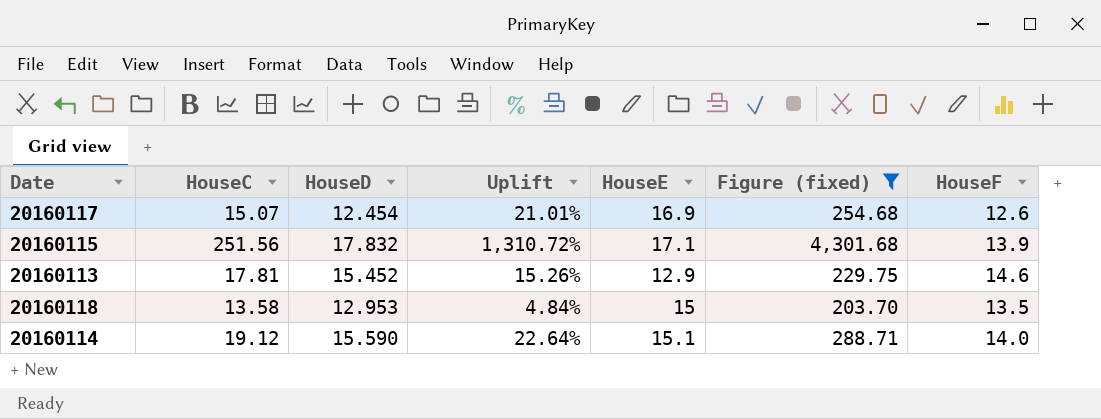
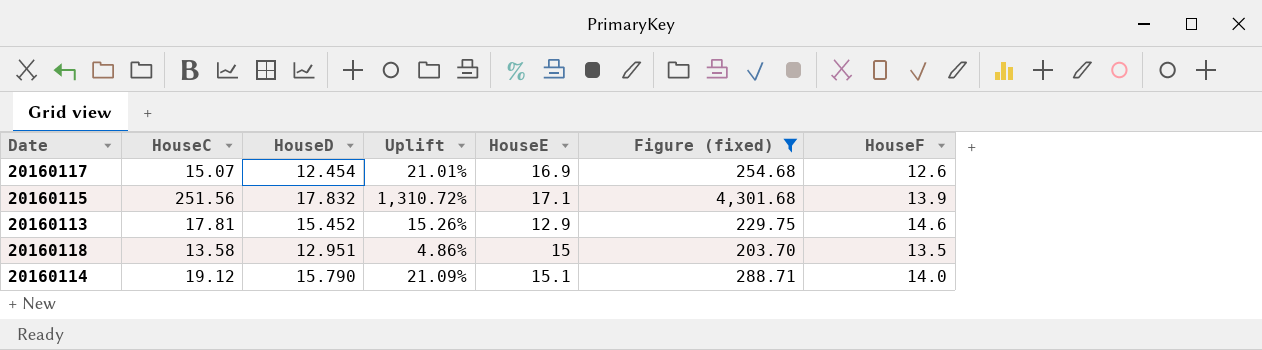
20160118 | HouseD: 12.953 -> 12.951
20160118 | Uplift: 4.84% -> 4.86%
20160114 | HouseD: 15.590 -> 15.790
20160114 | Uplift: 22.64% -> 21.09%

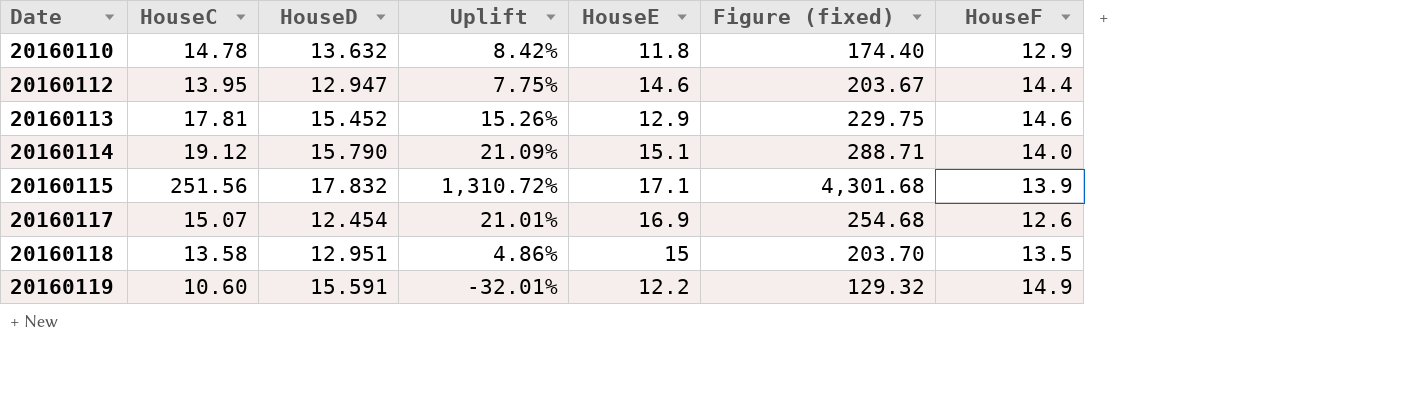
filter: Figure (fixed) >= 203.70 -> none
row order: none -> Date ascending

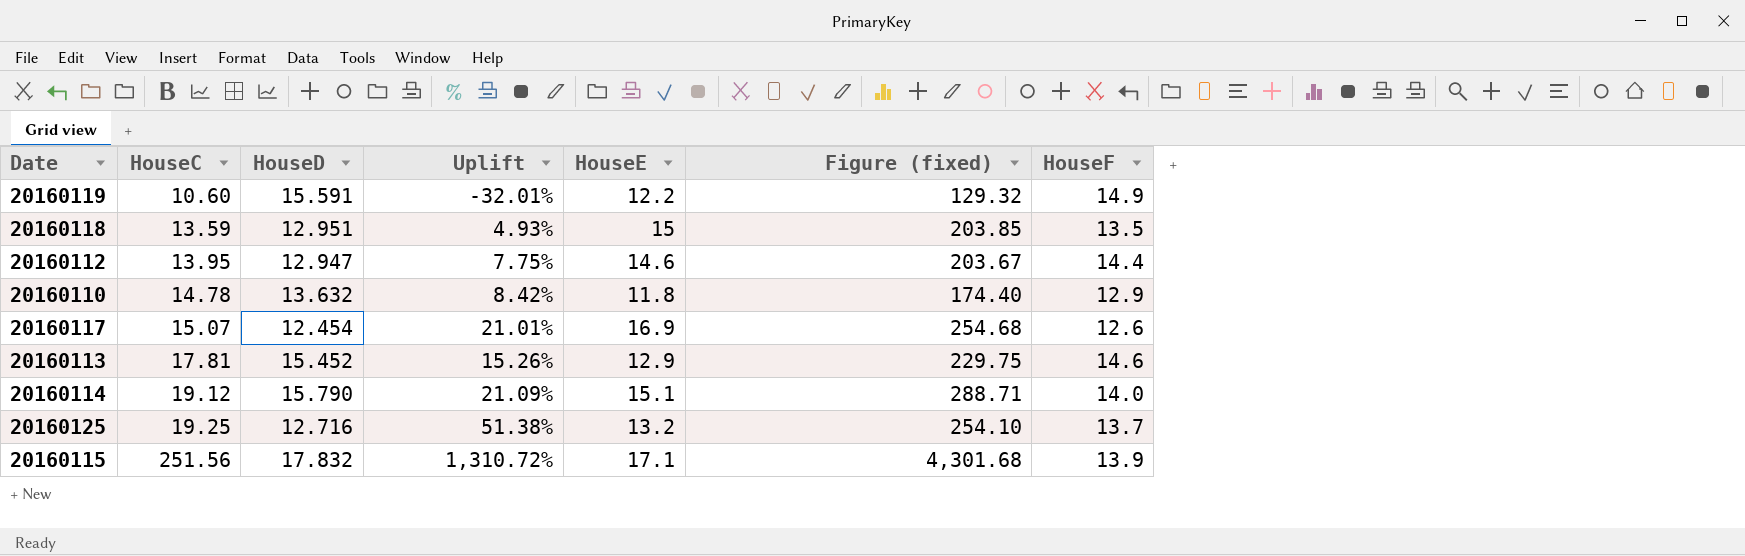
row order: Date ascending -> HouseC ascending
20160118 | HouseC: 13.58 -> 13.59
20160118 | Uplift: 4.86% -> 4.93%
20160118 | Figure (fixed): 203.70 -> 203.85
row 20160125: none -> 19.25 | 12.716 | 51.38% | 13.2 | 254.10 | 13.7

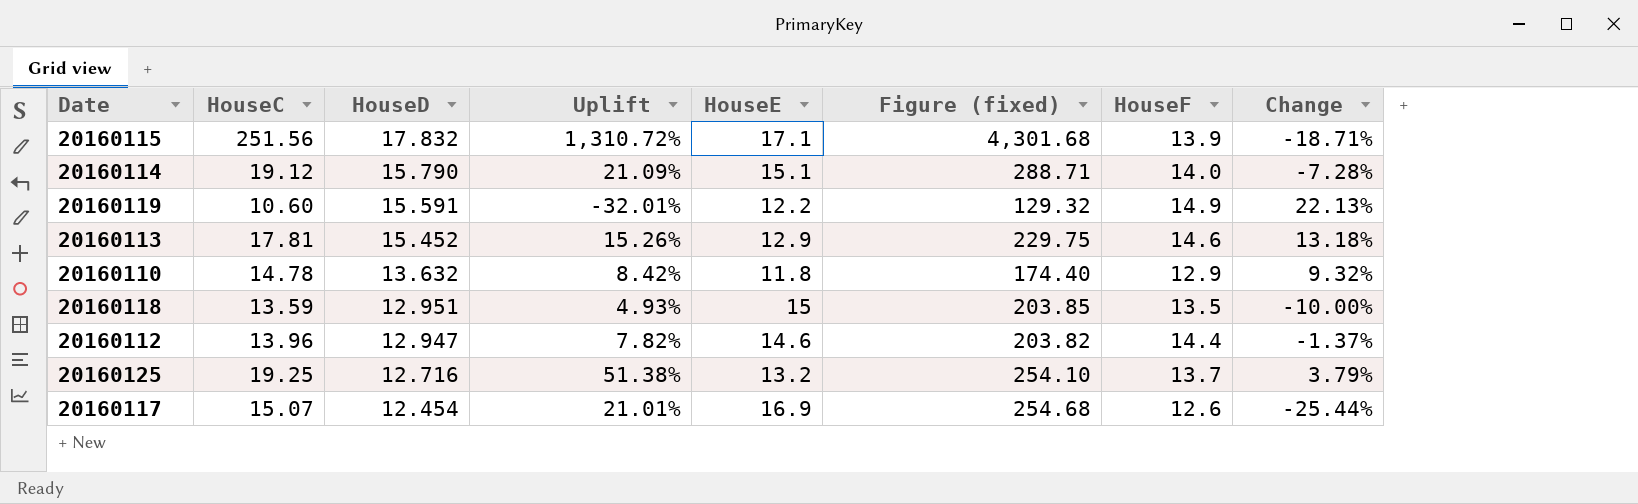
row order: HouseC ascending -> HouseD descending
column Change | formula: none -> ([HouseF] - [HouseE]) / [HouseE]
20160112 | HouseC: 13.95 -> 13.96
20160112 | Uplift: 7.75% -> 7.82%
20160112 | Figure (fixed): 203.67 -> 203.82

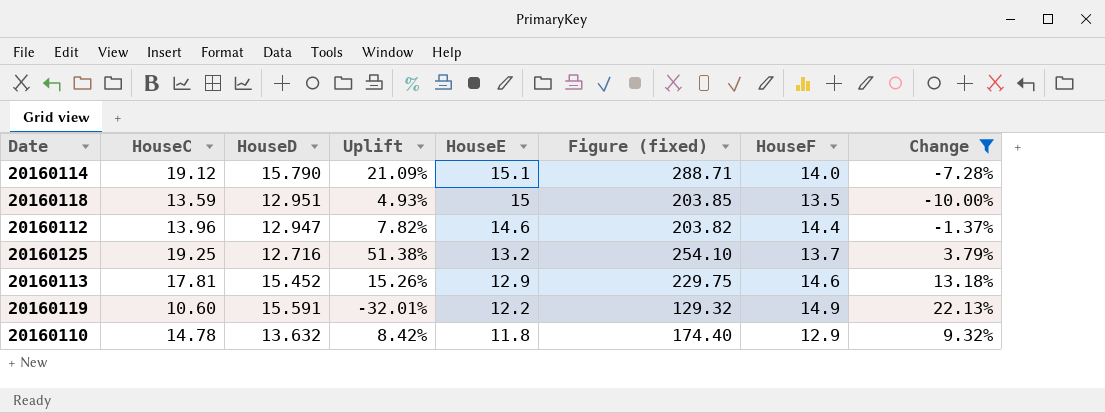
filter: none -> Change >= -10.00%
row order: HouseD descending -> HouseE descending

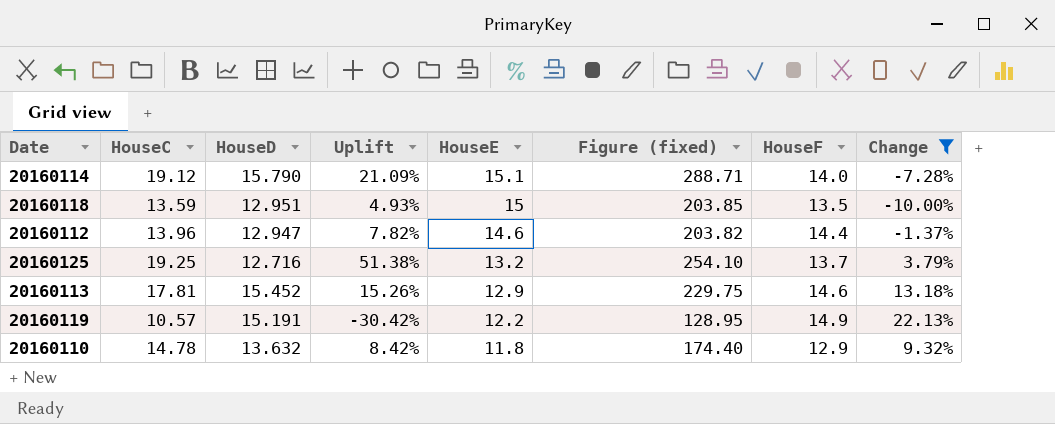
20160119 | HouseC: 10.60 -> 10.57
20160119 | HouseD: 15.591 -> 15.191
20160119 | Uplift: -32.01% -> -30.42%
20160119 | Figure (fixed): 129.32 -> 128.95

